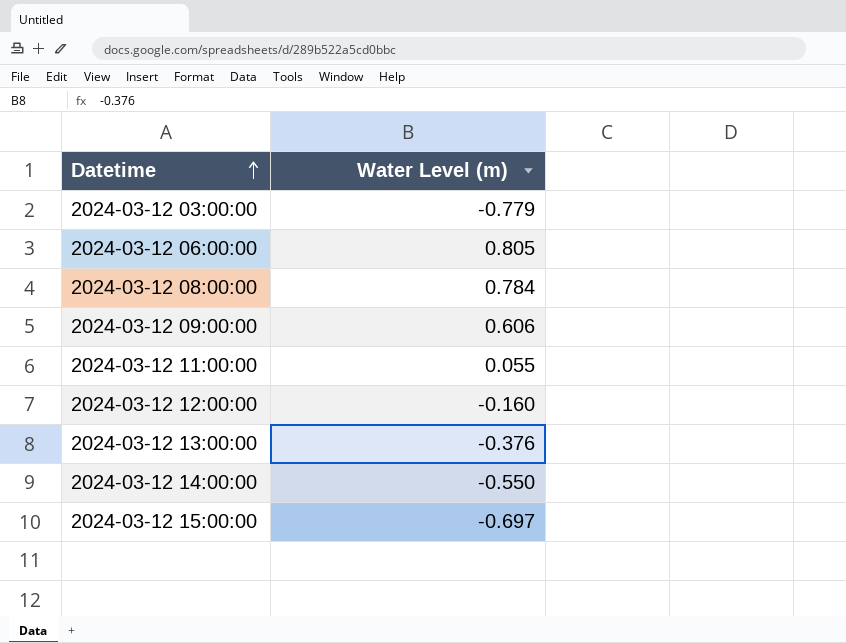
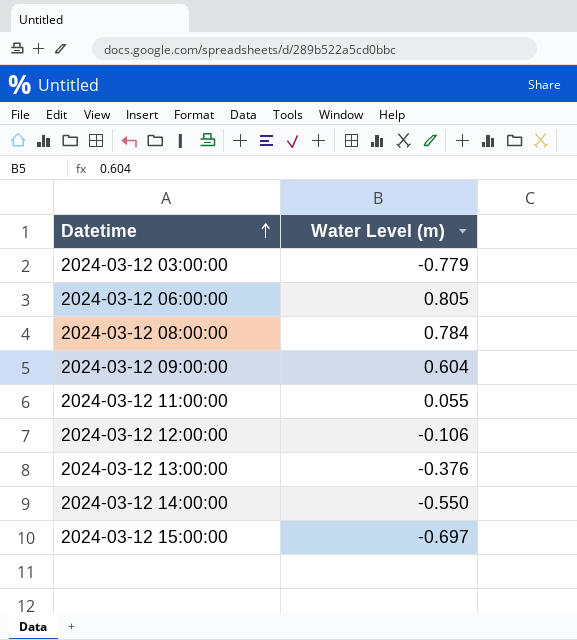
2024-03-12 09:00:00 | Water Level (m): 0.606 -> 0.604
2024-03-12 12:00:00 | Water Level (m): -0.160 -> -0.106

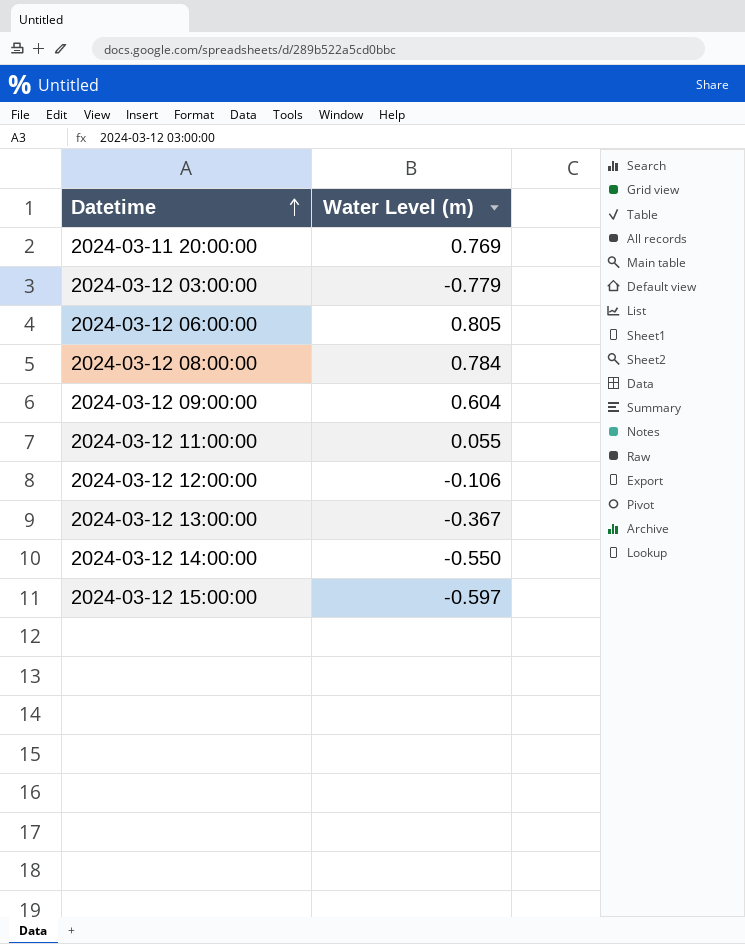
row 2024-03-11 20:00:00: none -> 0.769
2024-03-12 13:00:00 | Water Level (m): -0.376 -> -0.367
2024-03-12 15:00:00 | Water Level (m): -0.697 -> -0.597

